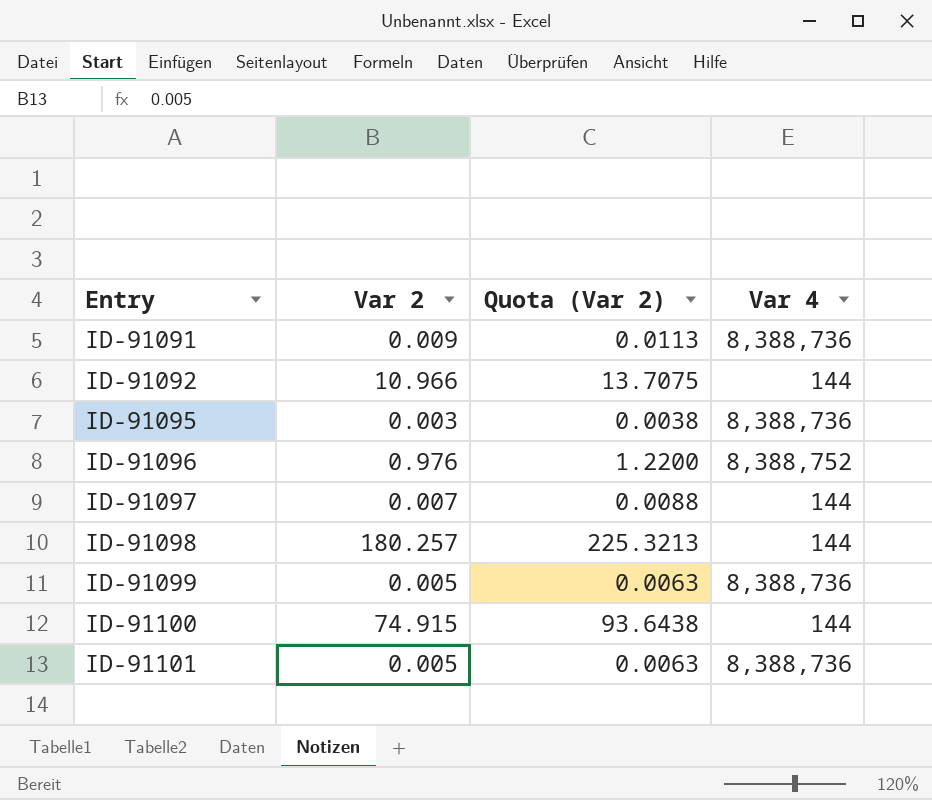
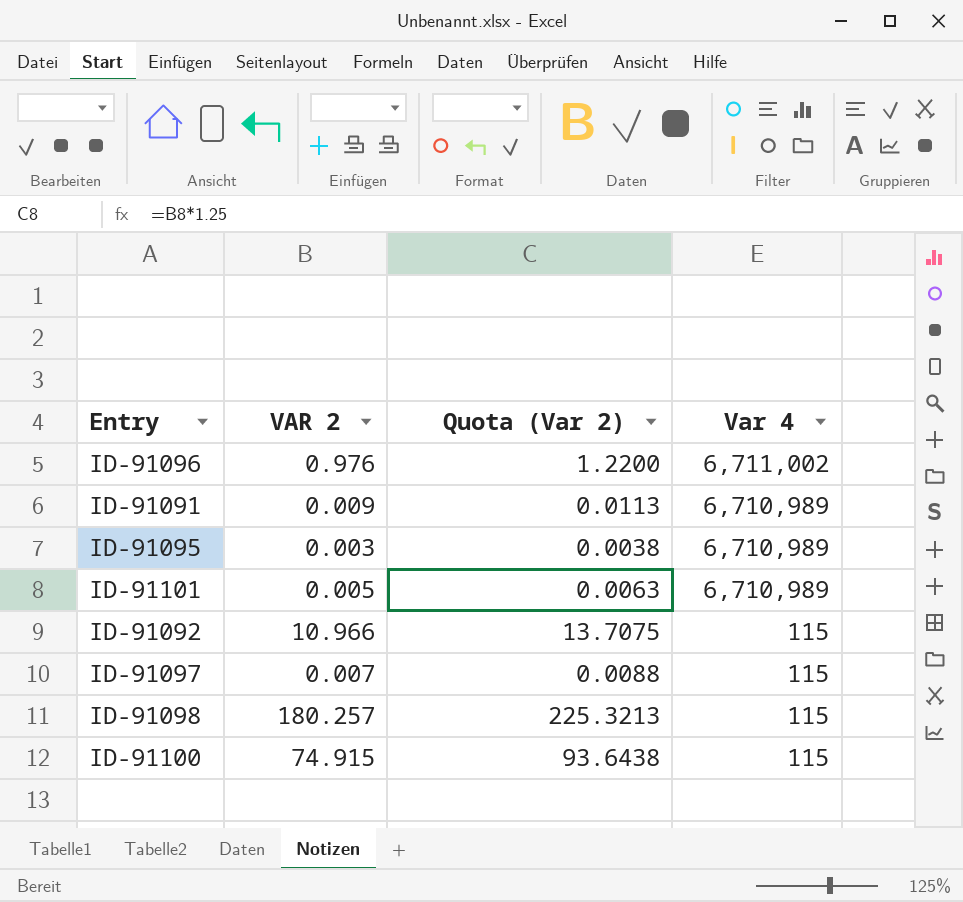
row order: Entry ascending -> Var 4 descending
column name: Var 2 -> VAR 2
row ID-91099: 0.005 | 0.0063 | 8,388,736 -> none
ID-91096 | Var 4: 8,388,752 -> 6,711,002
ID-91091 | Var 4: 8,388,736 -> 6,710,989
ID-91095 | Var 4: 8,388,736 -> 6,710,989
ID-91101 | Var 4: 8,388,736 -> 6,710,989
ID-91092 | Var 4: 144 -> 115
ID-91097 | Var 4: 144 -> 115
ID-91098 | Var 4: 144 -> 115
ID-91100 | Var 4: 144 -> 115

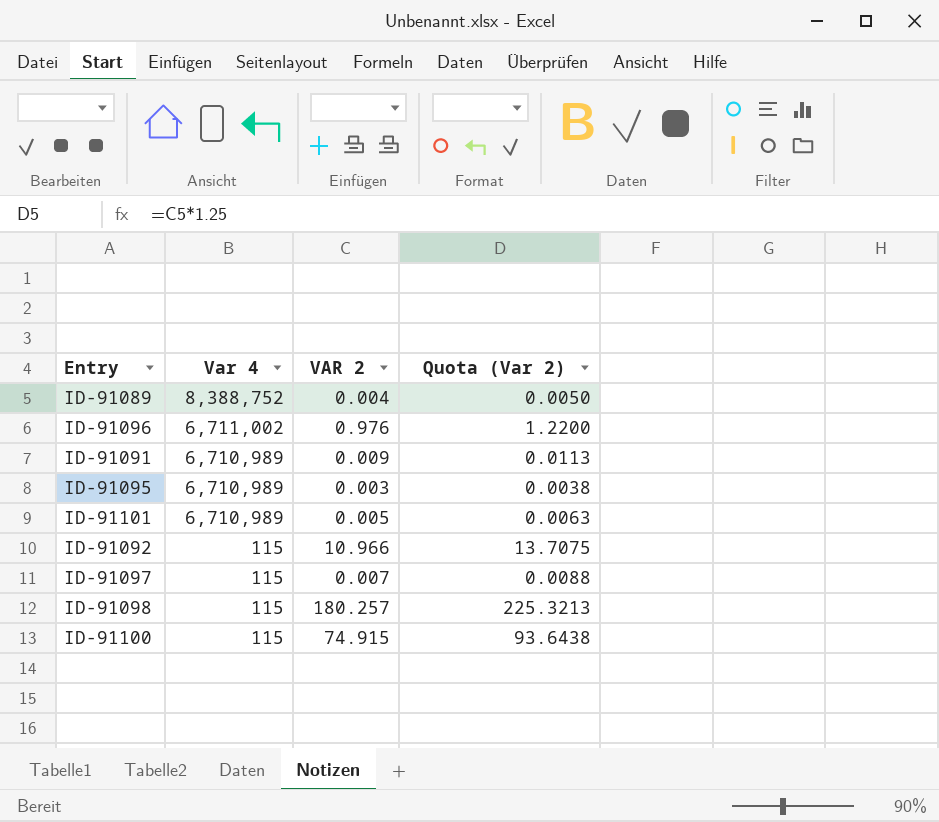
column Var 4 | position: 4 -> 2
row ID-91089: none -> 8,388,752 | 0.004 | 0.0050

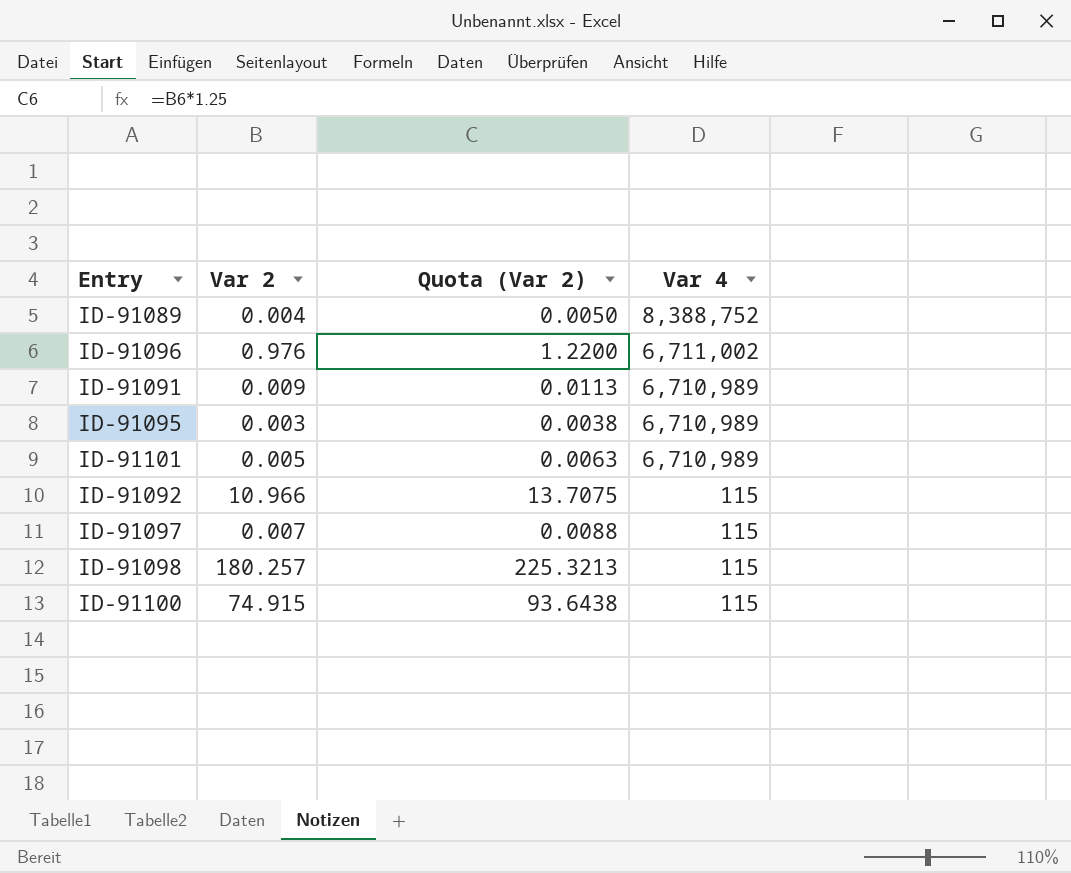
column name: VAR 2 -> Var 2
column Var 4 | position: 2 -> 4

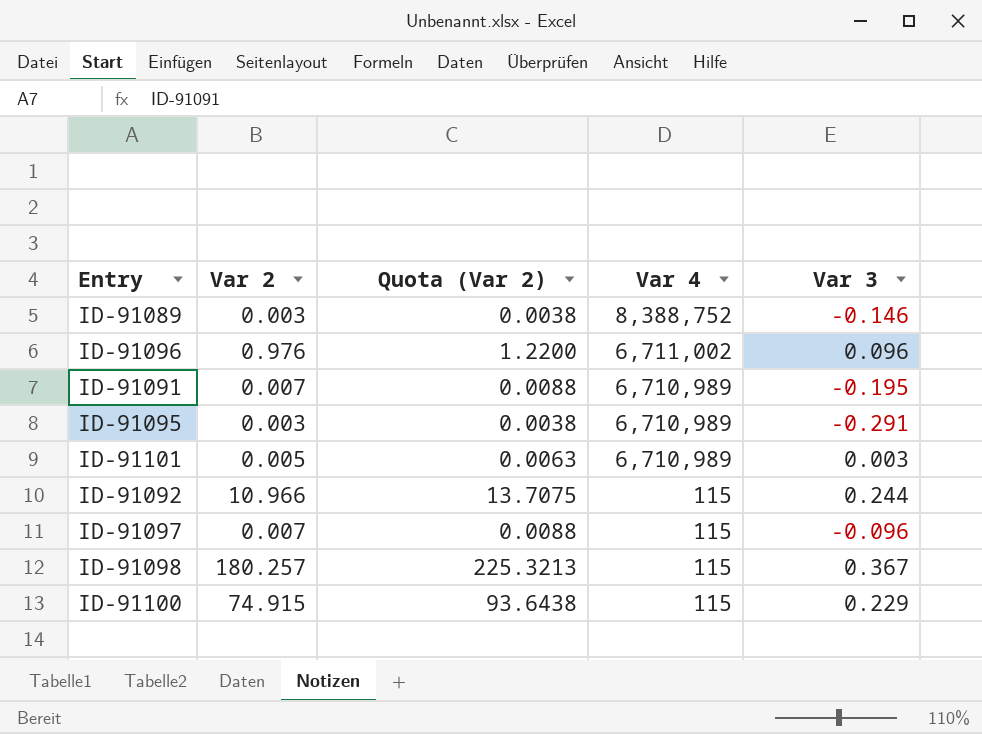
column Var 3 | position: none -> 5
ID-91089 | Var 2: 0.004 -> 0.003
ID-91089 | Quota (Var 2): 0.0050 -> 0.0038
ID-91091 | Var 2: 0.009 -> 0.007
ID-91091 | Quota (Var 2): 0.0113 -> 0.0088

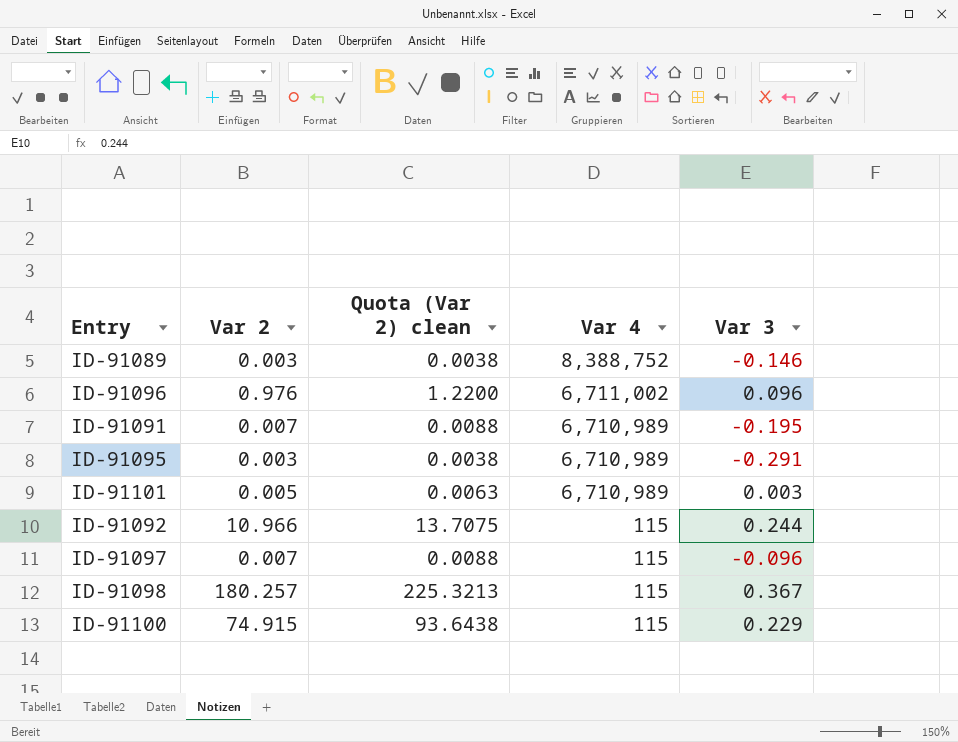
column name: Quota (Var 2) -> Quota (Var 2) clean

